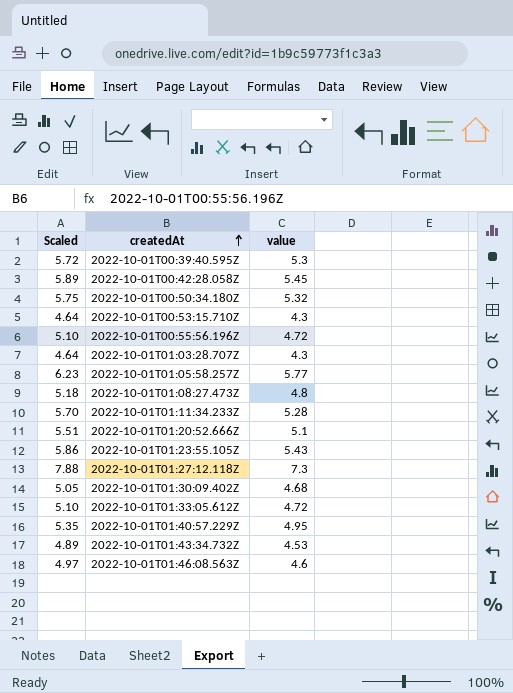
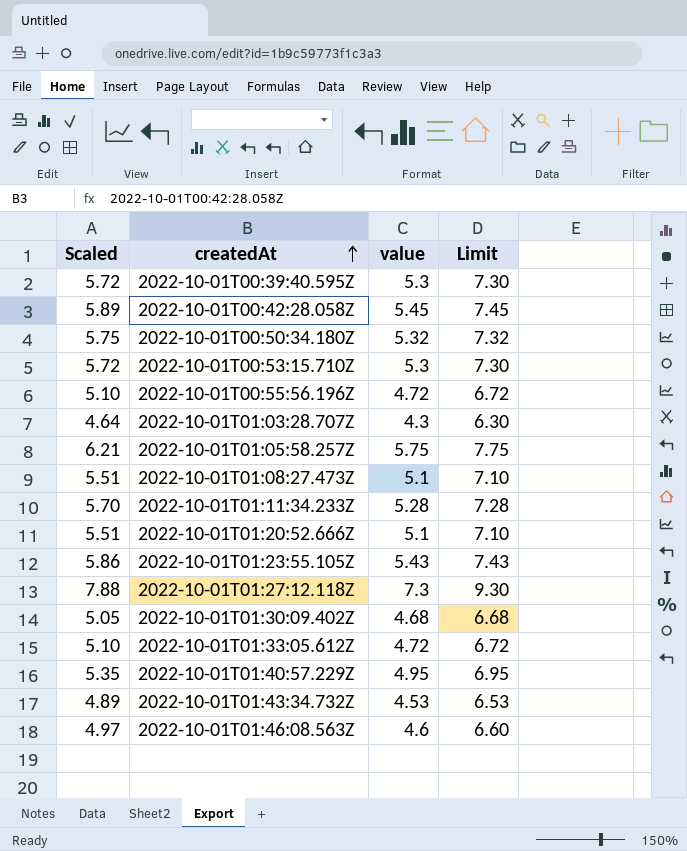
column Limit | formula: none -> [value] + 2
2022-10-01T00:53:15.710Z | Scaled: 4.64 -> 5.72
2022-10-01T00:53:15.710Z | value: 4.3 -> 5.3
2022-10-01T01:05:58.257Z | Scaled: 6.23 -> 6.21
2022-10-01T01:05:58.257Z | value: 5.77 -> 5.75
2022-10-01T01:08:27.473Z | Scaled: 5.18 -> 5.51
2022-10-01T01:08:27.473Z | value: 4.8 -> 5.1

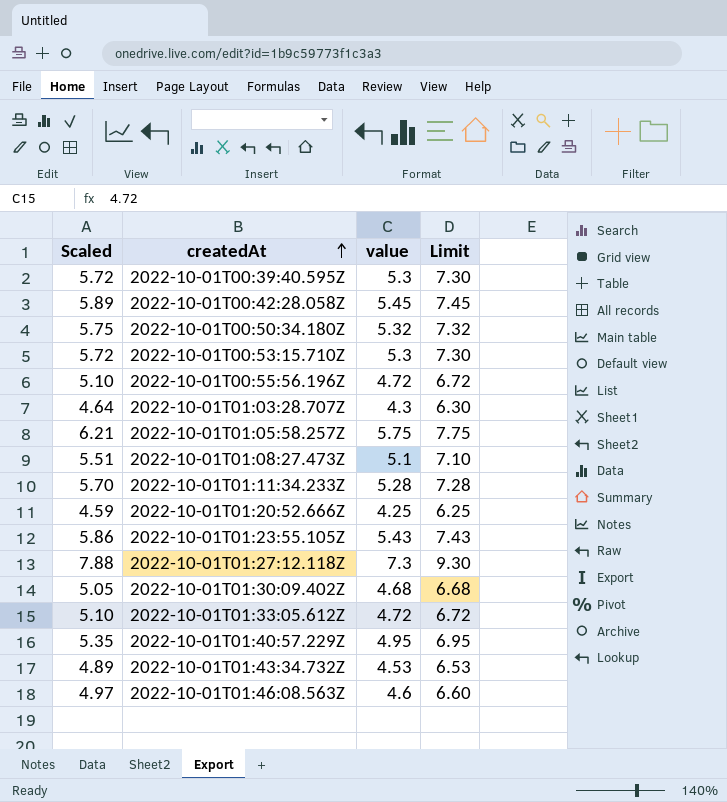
2022-10-01T01:20:52.666Z | Scaled: 5.51 -> 4.59
2022-10-01T01:20:52.666Z | value: 5.1 -> 4.25
2022-10-01T01:20:52.666Z | Limit: 7.10 -> 6.25

